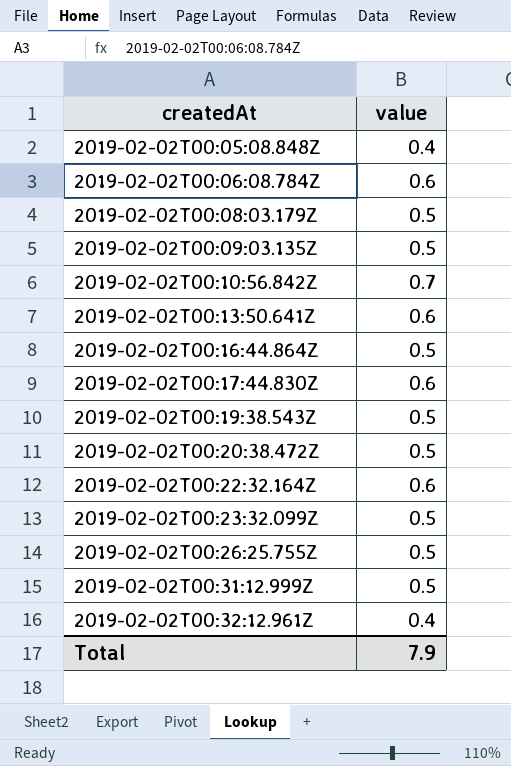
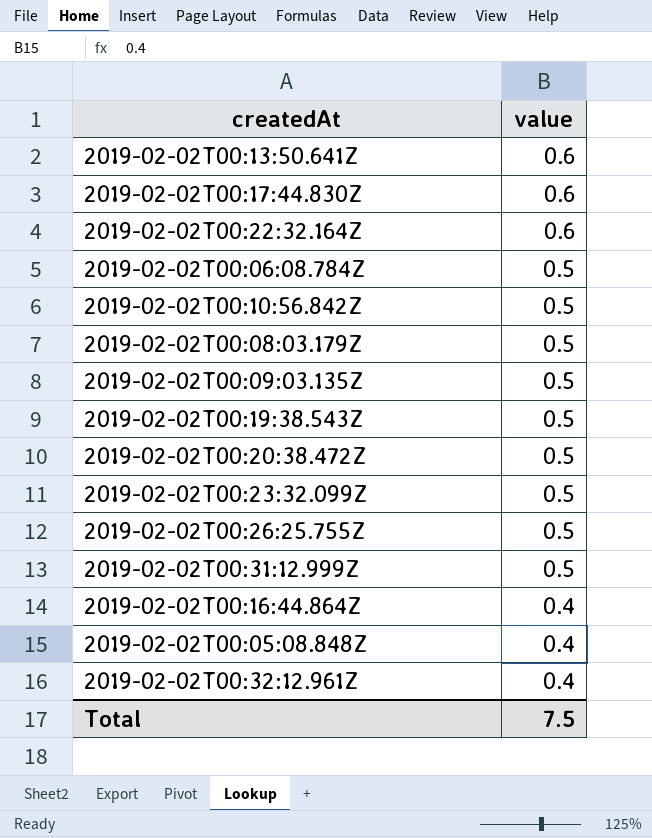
row order: createdAt ascending -> value descending
2019-02-02T00:06:08.784Z | value: 0.6 -> 0.5
2019-02-02T00:10:56.842Z | value: 0.7 -> 0.5
2019-02-02T00:16:44.864Z | value: 0.5 -> 0.4
Total | value: 7.9 -> 7.5

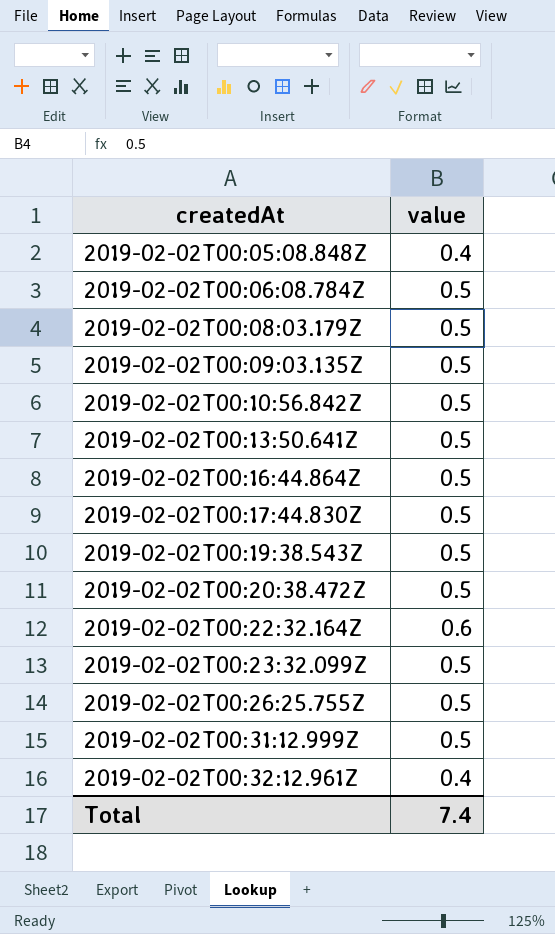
row order: value descending -> createdAt ascending
2019-02-02T00:13:50.641Z | value: 0.6 -> 0.5
2019-02-02T00:16:44.864Z | value: 0.4 -> 0.5
2019-02-02T00:17:44.830Z | value: 0.6 -> 0.5
Total | value: 7.5 -> 7.4

